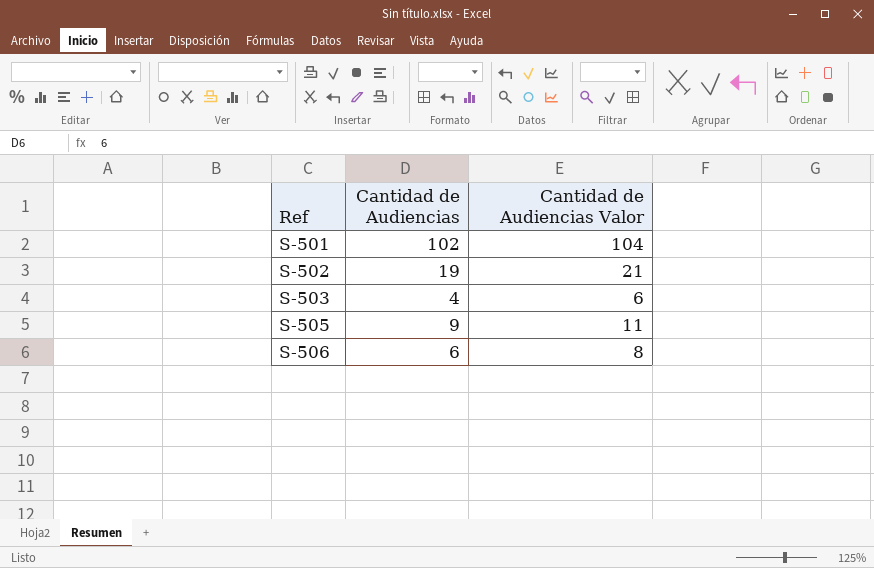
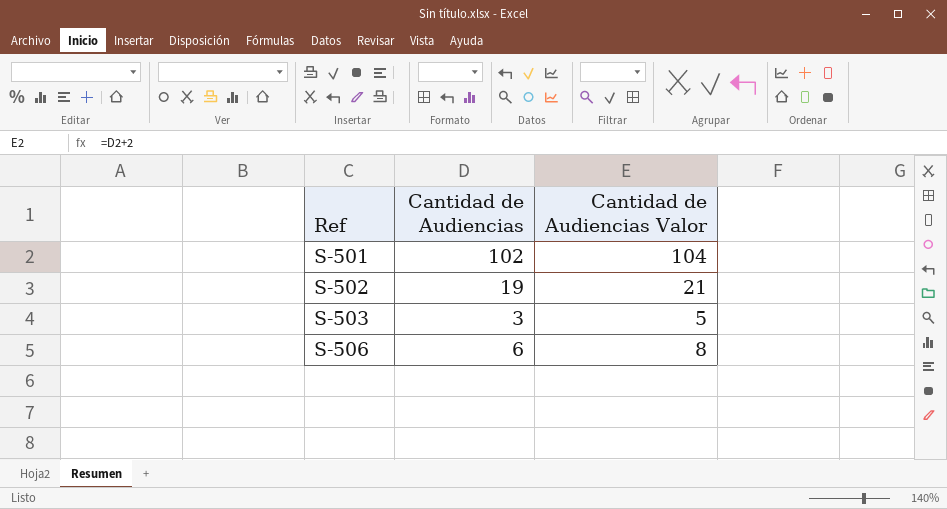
row S-505: 9 | 11 -> none
S-503 | Cantidad de Audiencias: 4 -> 3
S-503 | Cantidad de Audiencias Valor: 6 -> 5

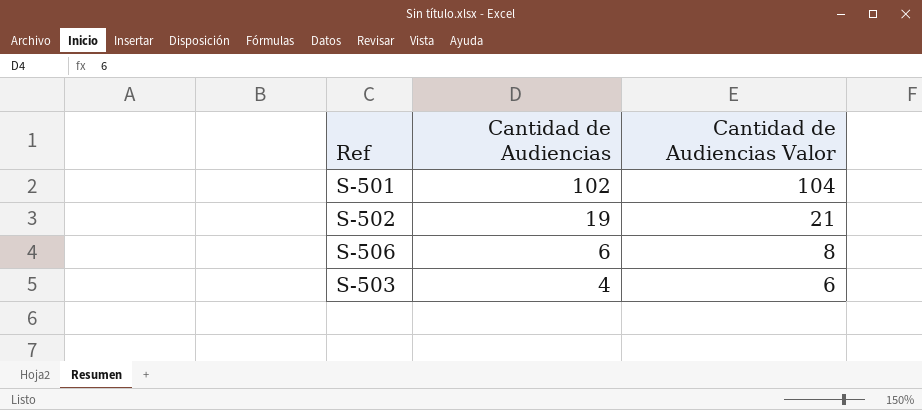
row order: Ref ascending -> Cantidad de Audiencias descending
S-503 | Cantidad de Audiencias: 3 -> 4
S-503 | Cantidad de Audiencias Valor: 5 -> 6

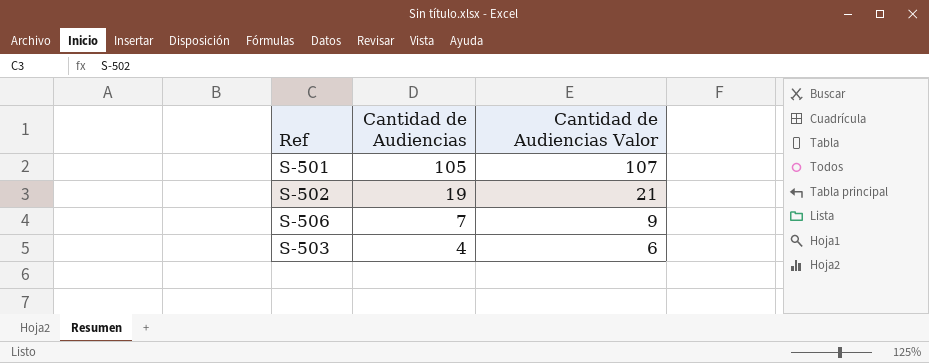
S-501 | Cantidad de Audiencias: 102 -> 105
S-501 | Cantidad de Audiencias Valor: 104 -> 107
S-506 | Cantidad de Audiencias: 6 -> 7
S-506 | Cantidad de Audiencias Valor: 8 -> 9

